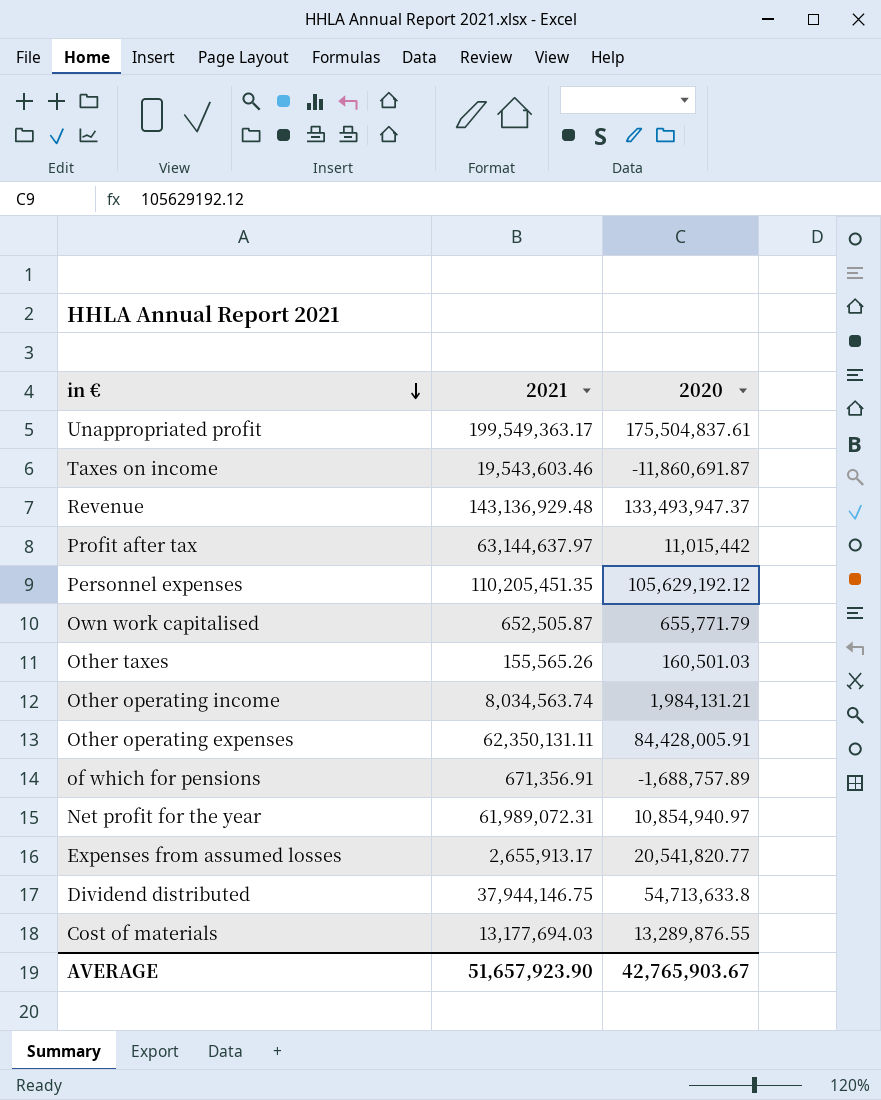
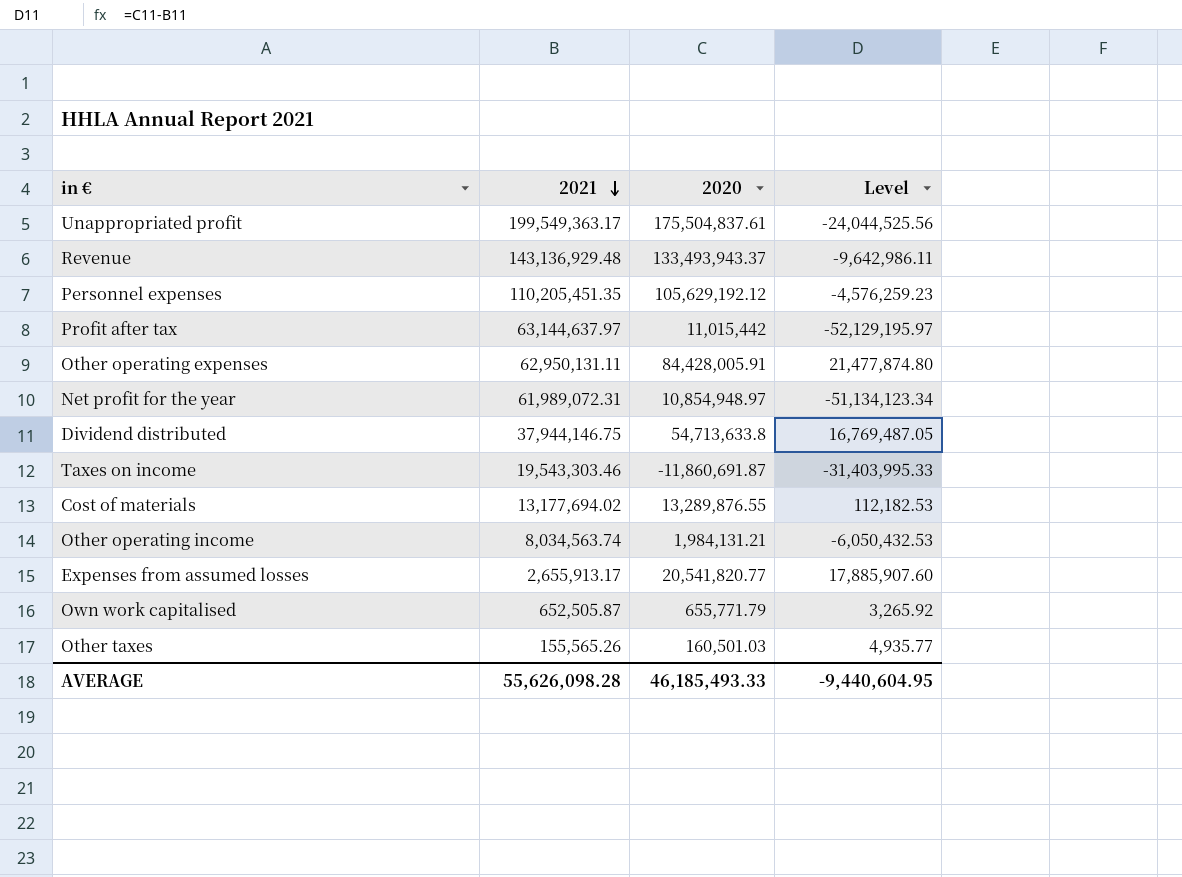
row order: in € descending -> 2021 descending
column Level | formula: none -> [2020] - [2021]
row of which for pensions: 671,356.91 | -1,688,757.89 -> none
Revenue | 2020: 133,493,947.37 -> 133,493,943.37
Other operating expenses | 2021: 62,350,131.11 -> 62,950,131.11
Net profit for the year | 2020: 10,854,940.97 -> 10,854,948.97
Taxes on income | 2021: 19,543,603.46 -> 19,543,303.46
Cost of materials | 2021: 13,177,694.03 -> 13,177,694.02
AVERAGE | 2021: 51,657,923.90 -> 55,626,098.28
AVERAGE | 2020: 42,765,903.67 -> 46,185,493.33

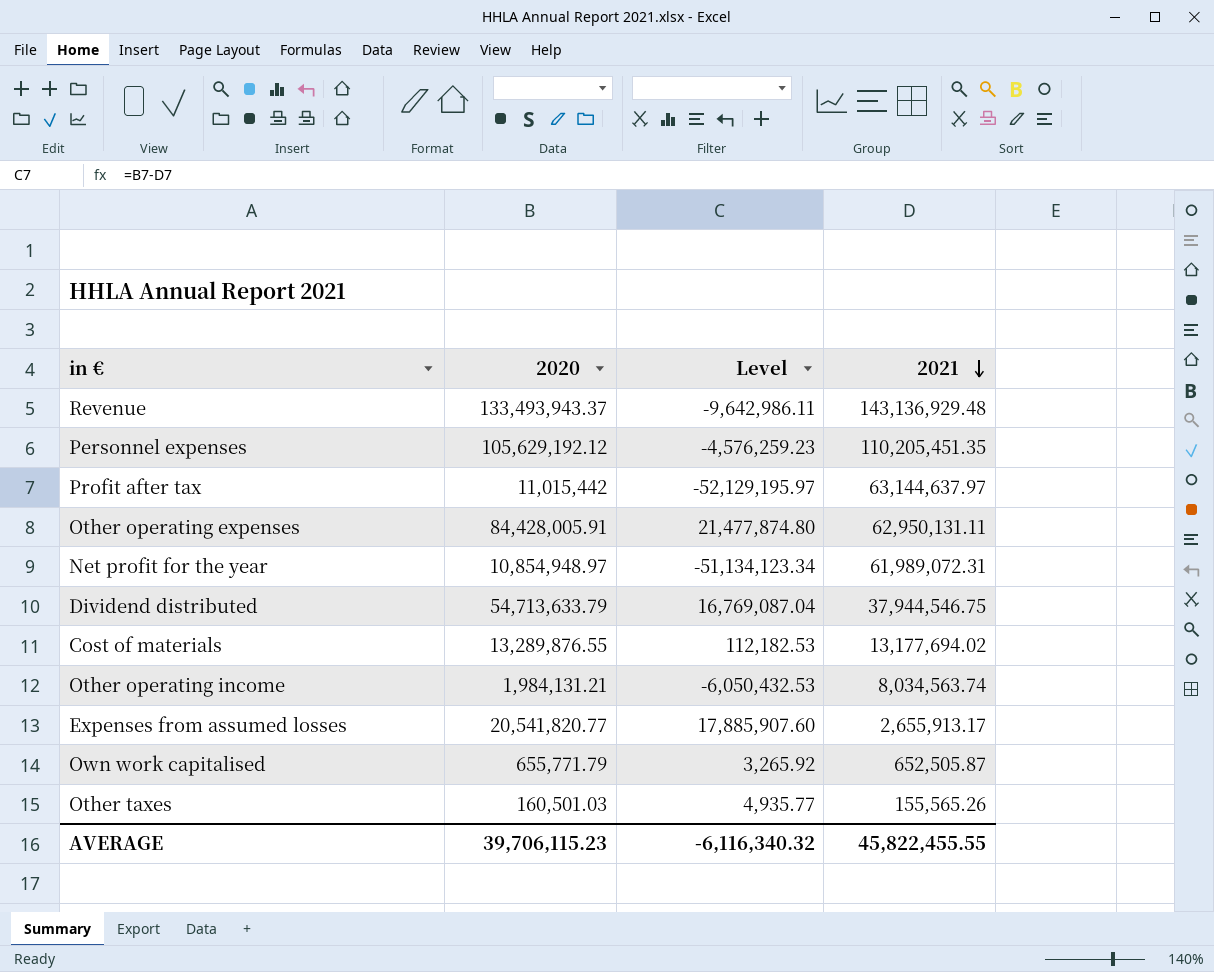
column 2021 | position: 2 -> 4
row Unappropriated profit: 199,549,363.17 | 175,504,837.61 | -24,044,525.56 -> none
row Taxes on income: 19,543,303.46 | -11,860,691.87 | -31,403,995.33 -> none
Dividend distributed | 2020: 54,713,633.8 -> 54,713,633.79
Dividend distributed | Level: 16,769,487.05 -> 16,769,087.04
Dividend distributed | 2021: 37,944,146.75 -> 37,944,546.75
AVERAGE | 2020: 46,185,493.33 -> 39,706,115.23
AVERAGE | Level: -9,440,604.95 -> -6,116,340.32
AVERAGE | 2021: 55,626,098.28 -> 45,822,455.55

